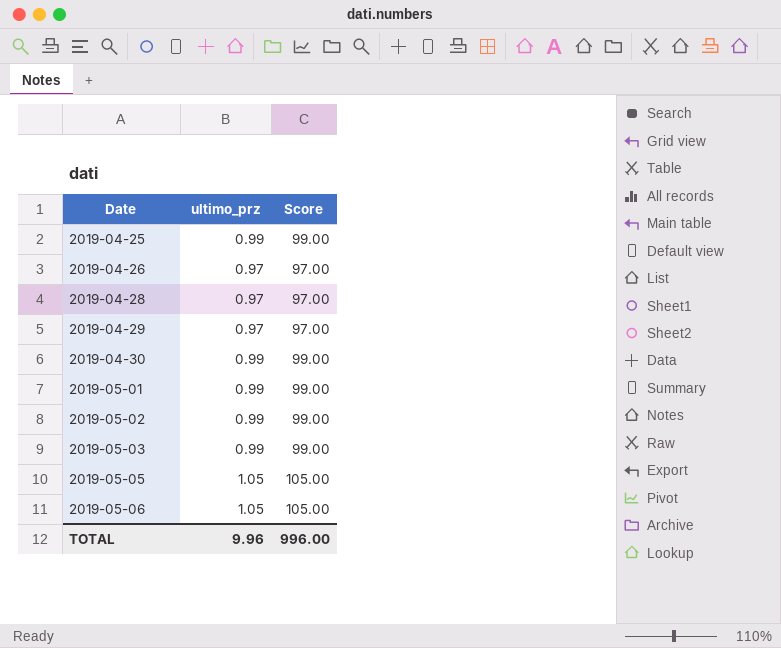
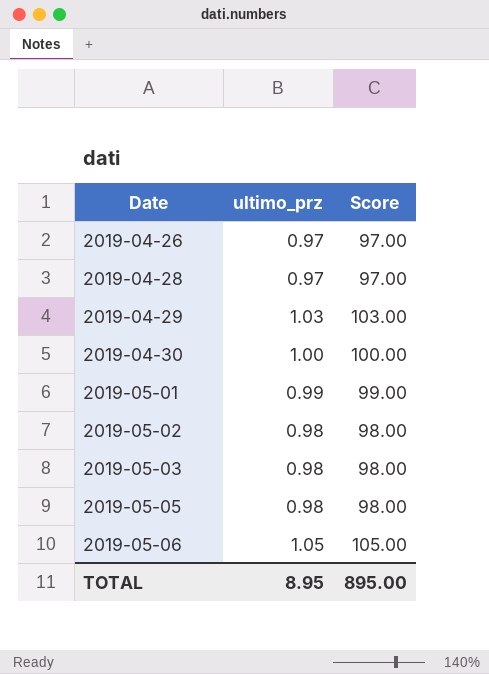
row 2019-04-25: 0.99 | 99.00 -> none
2019-04-29 | ultimo_prz: 0.97 -> 1.03
2019-04-29 | Score: 97.00 -> 103.00
2019-04-30 | ultimo_prz: 0.99 -> 1.00
2019-04-30 | Score: 99.00 -> 100.00
2019-05-02 | ultimo_prz: 0.99 -> 0.98
2019-05-02 | Score: 99.00 -> 98.00
2019-05-03 | ultimo_prz: 0.99 -> 0.98
2019-05-03 | Score: 99.00 -> 98.00
2019-05-05 | ultimo_prz: 1.05 -> 0.98
2019-05-05 | Score: 105.00 -> 98.00
TOTAL | ultimo_prz: 9.96 -> 8.95
TOTAL | Score: 996.00 -> 895.00

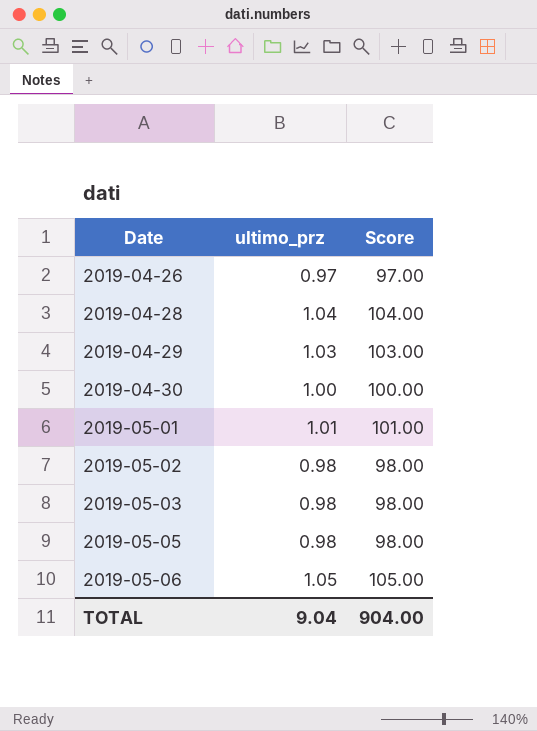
2019-04-28 | ultimo_prz: 0.97 -> 1.04
2019-04-28 | Score: 97.00 -> 104.00
2019-05-01 | ultimo_prz: 0.99 -> 1.01
2019-05-01 | Score: 99.00 -> 101.00
TOTAL | ultimo_prz: 8.95 -> 9.04
TOTAL | Score: 895.00 -> 904.00

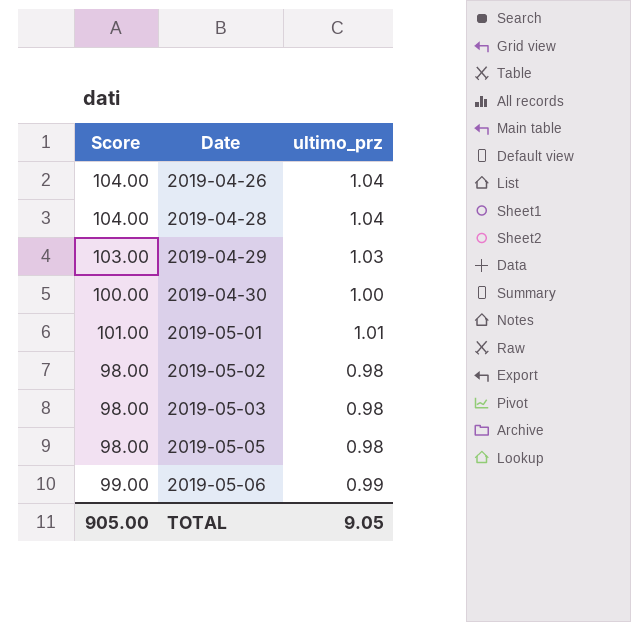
column Score | position: 3 -> 1
2019-04-26 | Score: 97.00 -> 104.00
2019-04-26 | ultimo_prz: 0.97 -> 1.04
2019-05-06 | Score: 105.00 -> 99.00
2019-05-06 | ultimo_prz: 1.05 -> 0.99
TOTAL | Score: 904.00 -> 905.00
TOTAL | ultimo_prz: 9.04 -> 9.05

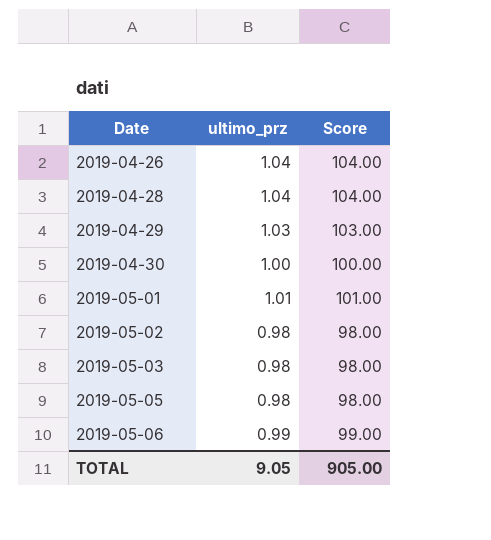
column Score | position: 1 -> 3

